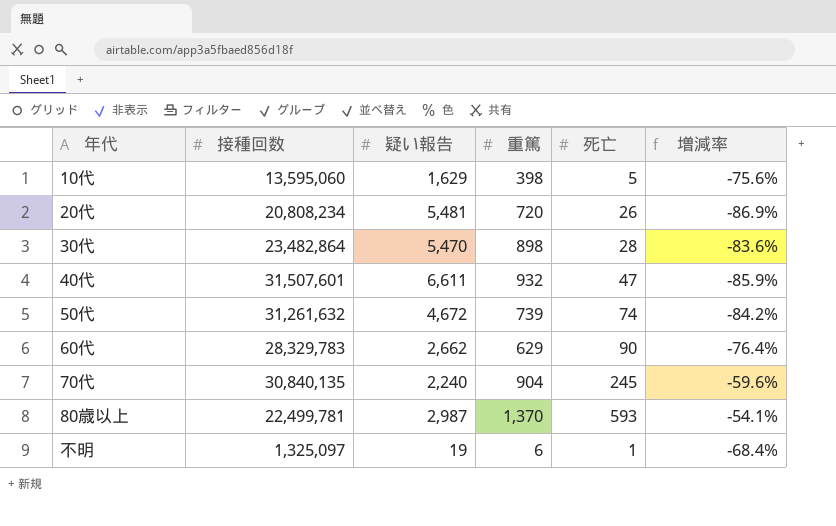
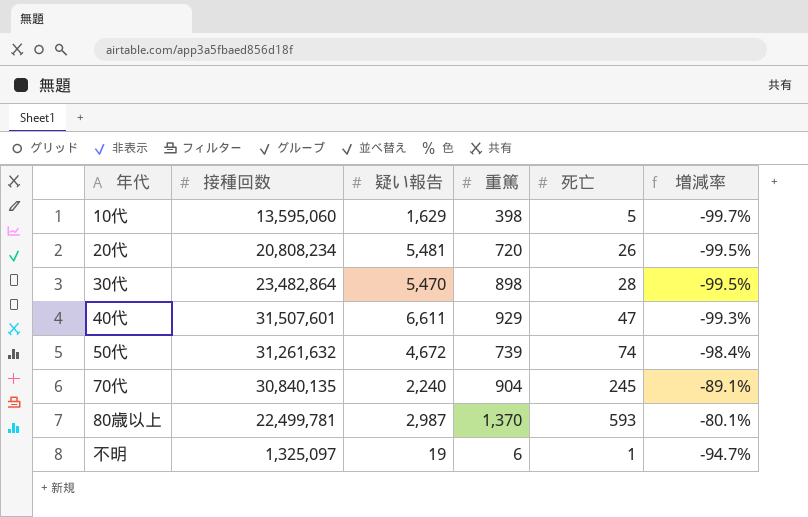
column 増減率 | formula: ([重篤] - [疑い報告]) / [疑い報告] -> ([死亡] - [疑い報告]) / [疑い報告]
row 60代: 28,329,783 | 2,662 | 629 | 90 | -76.4% -> none
40代 | 重篤: 932 -> 929

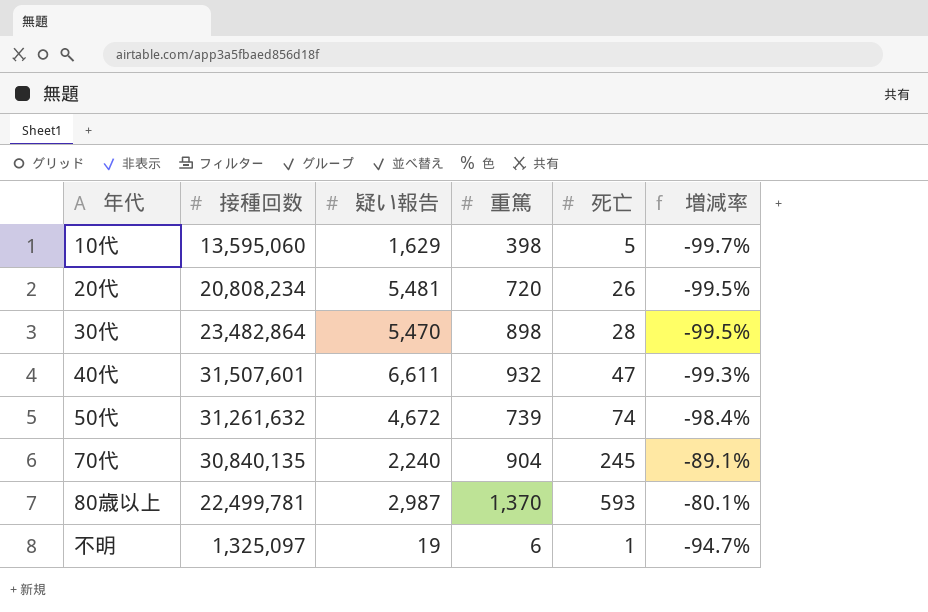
40代 | 重篤: 929 -> 932

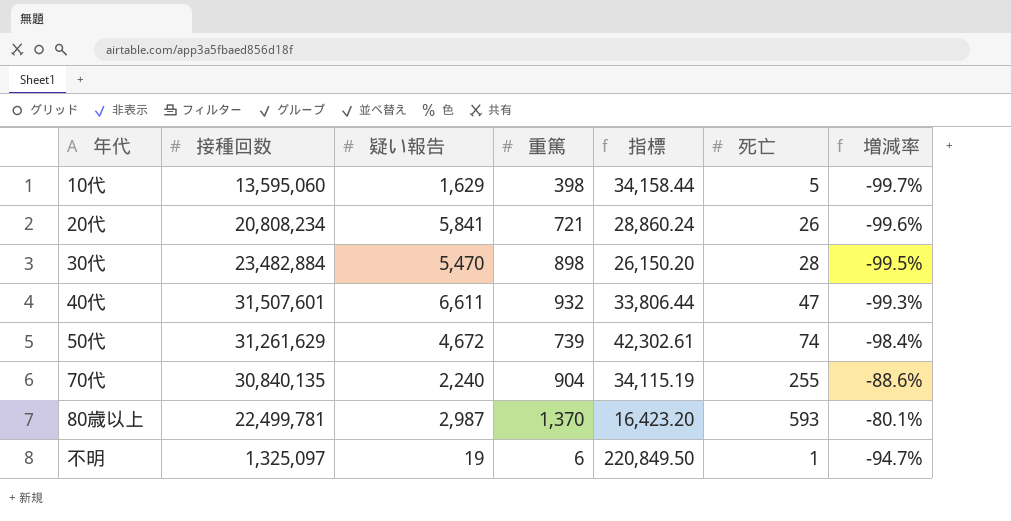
column 指標 | formula: none -> [接種回数] / [重篤]
20代 | 疑い報告: 5,481 -> 5,841
20代 | 重篤: 720 -> 721
20代 | 増減率: -99.5% -> -99.6%
30代 | 接種回数: 23,482,864 -> 23,482,884
50代 | 接種回数: 31,261,632 -> 31,261,629
70代 | 死亡: 245 -> 255
70代 | 増減率: -89.1% -> -88.6%

